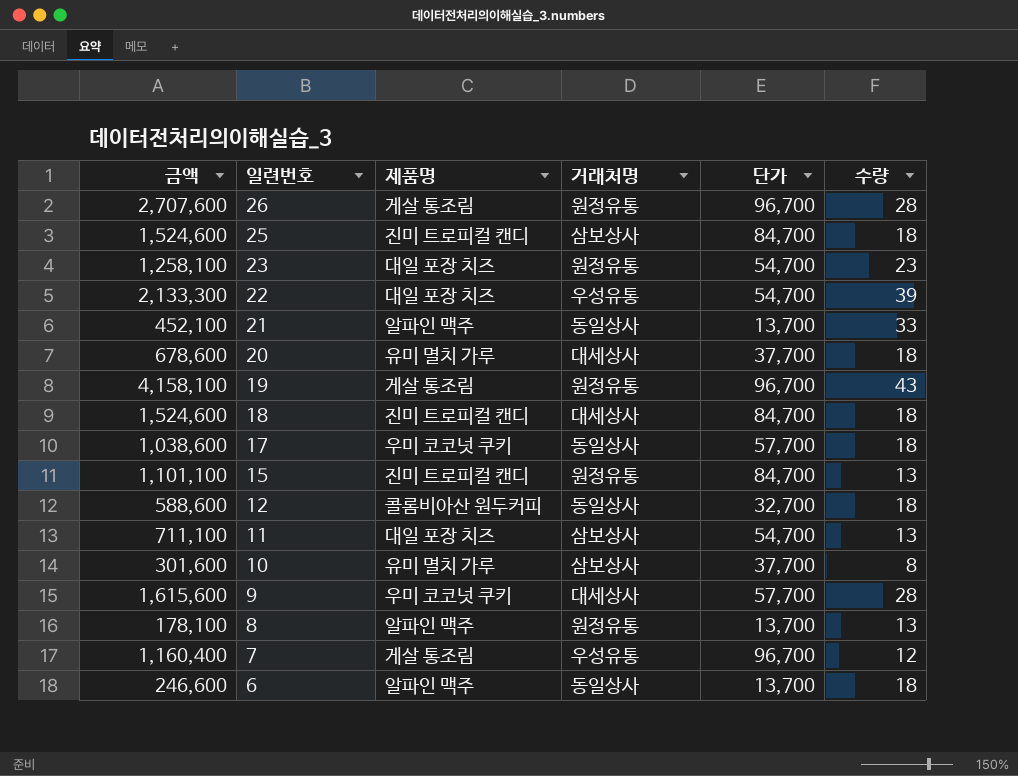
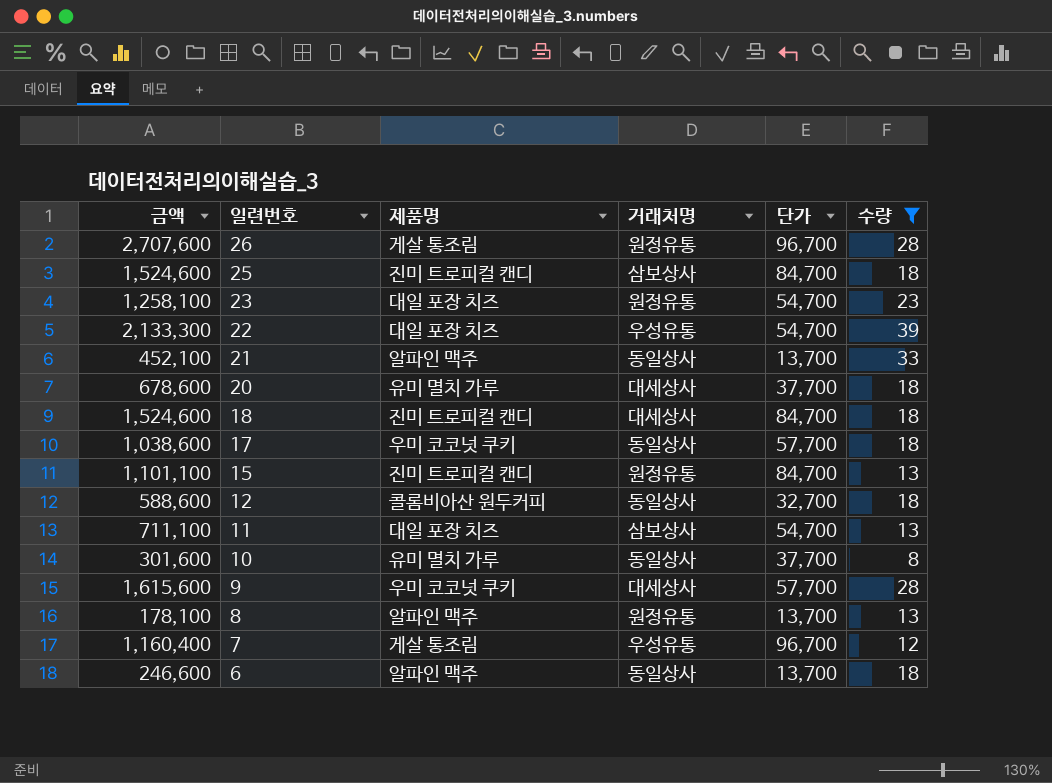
filter: none -> 수량 != 43
10 | 거래처명: 삼보상사 -> 동일상사

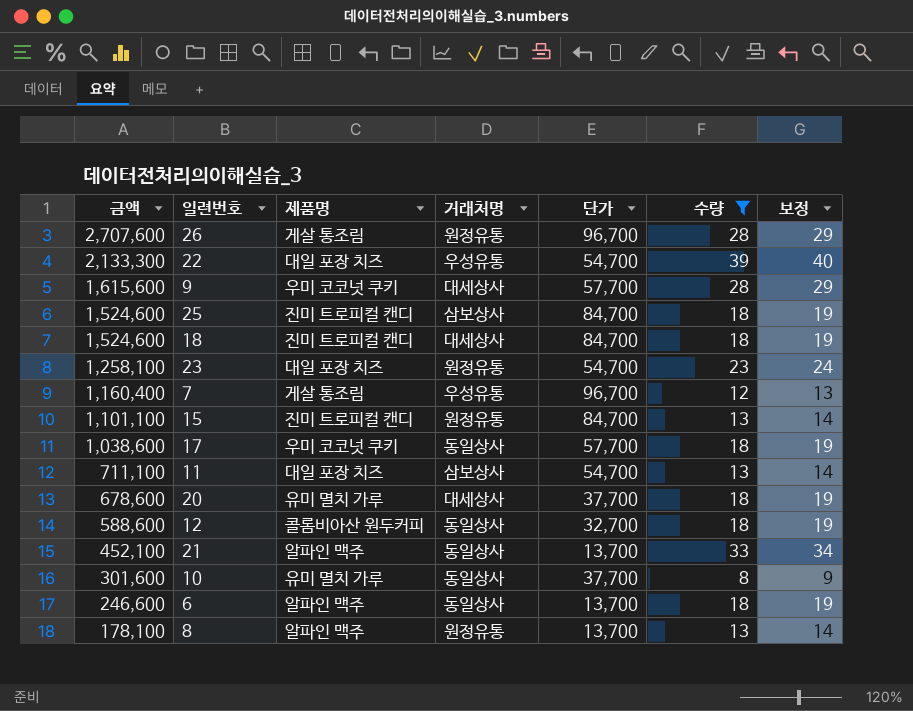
row order: 일련번호 descending -> 금액 descending
column 보정 | formula: none -> [수량] + 1

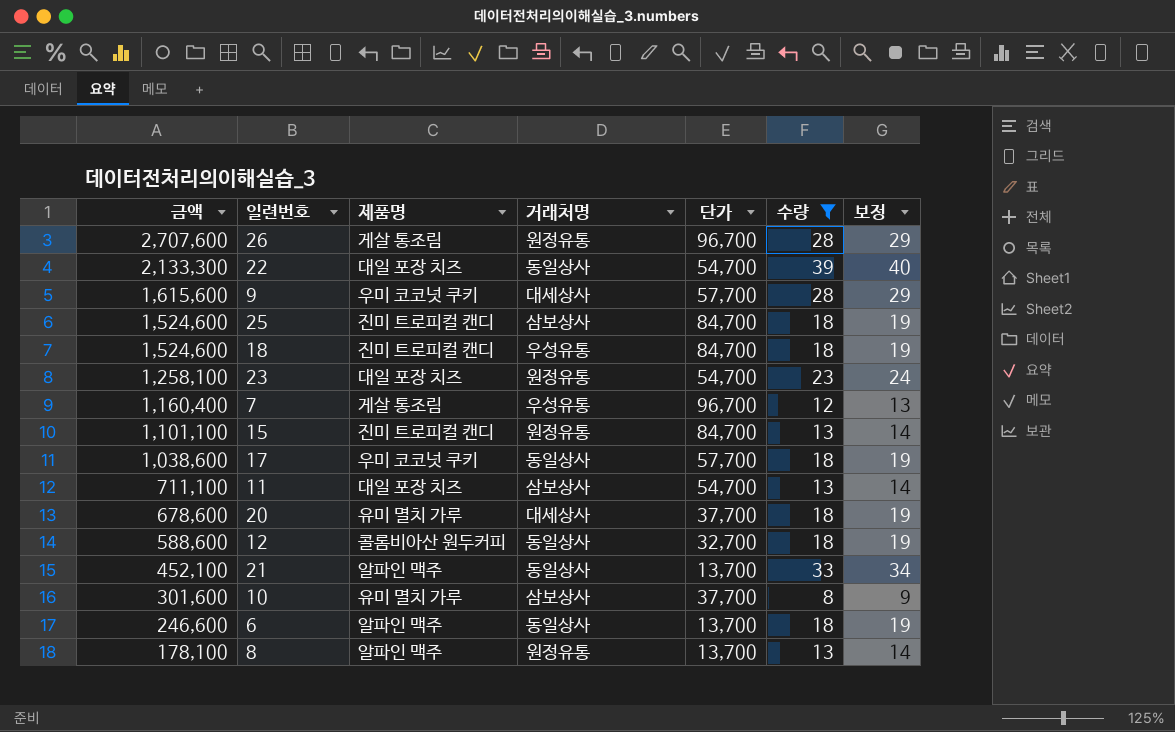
22 | 거래처명: 우성유통 -> 동일상사
18 | 거래처명: 대세상사 -> 우성유통
10 | 거래처명: 동일상사 -> 삼보상사

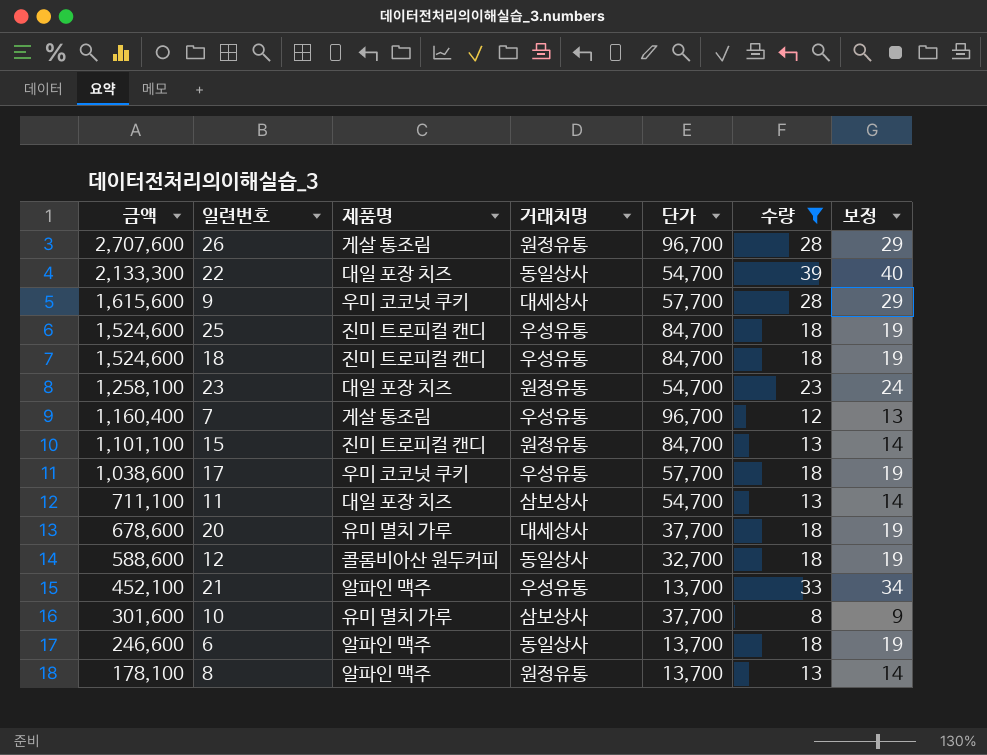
25 | 거래처명: 삼보상사 -> 우성유통
17 | 거래처명: 동일상사 -> 우성유통
21 | 거래처명: 동일상사 -> 우성유통

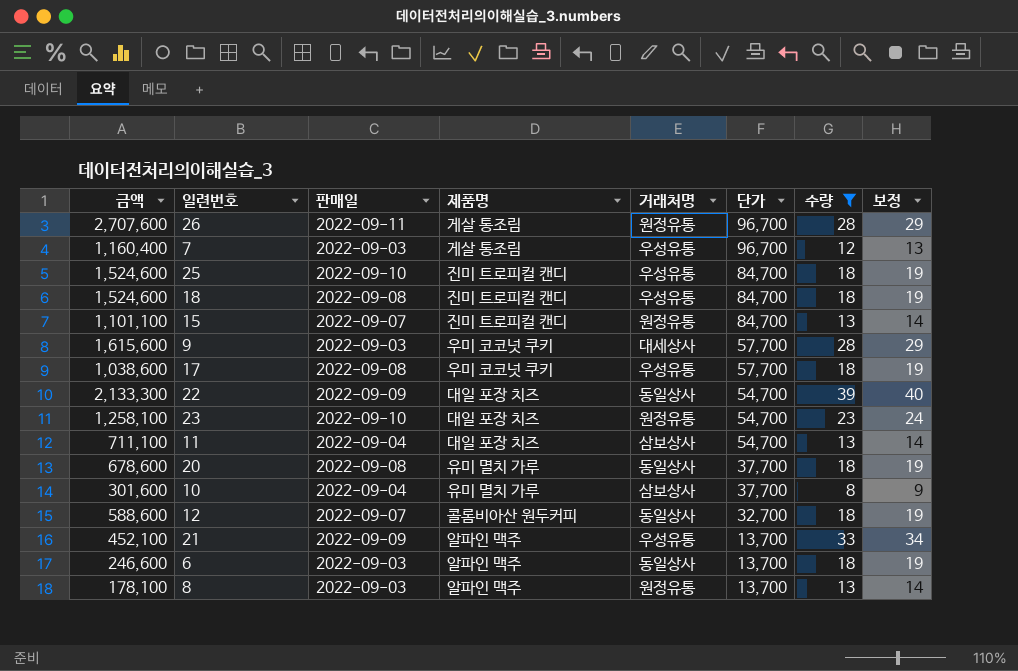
row order: 금액 descending -> 단가 descending
column 판매일 | position: none -> 3
20 | 거래처명: 대세상사 -> 동일상사

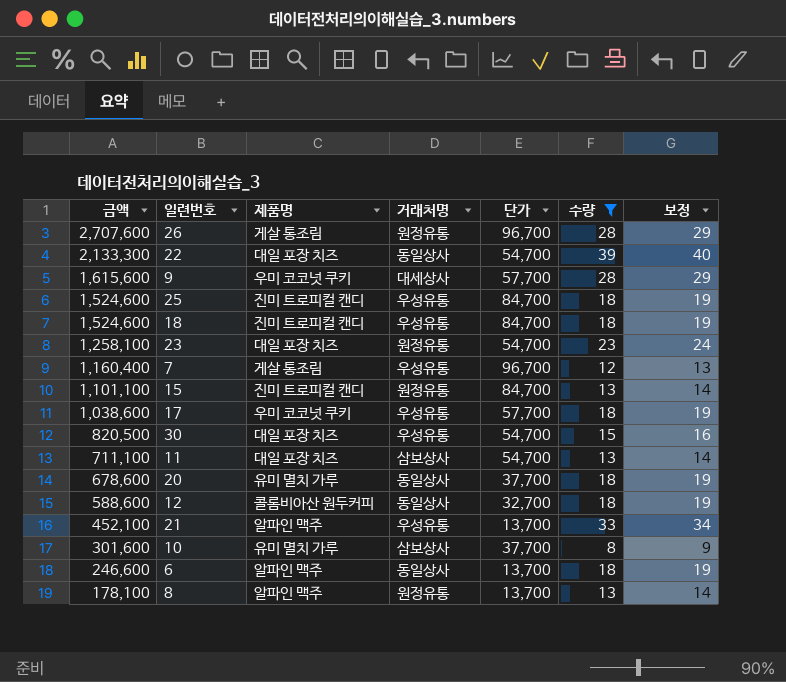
row order: 단가 descending -> 금액 descending
column 판매일 | position: 3 -> none
row 30: none -> 820,500 | 대일 포장 치즈 | 우성유통 | 54,700 | 15 | 16

